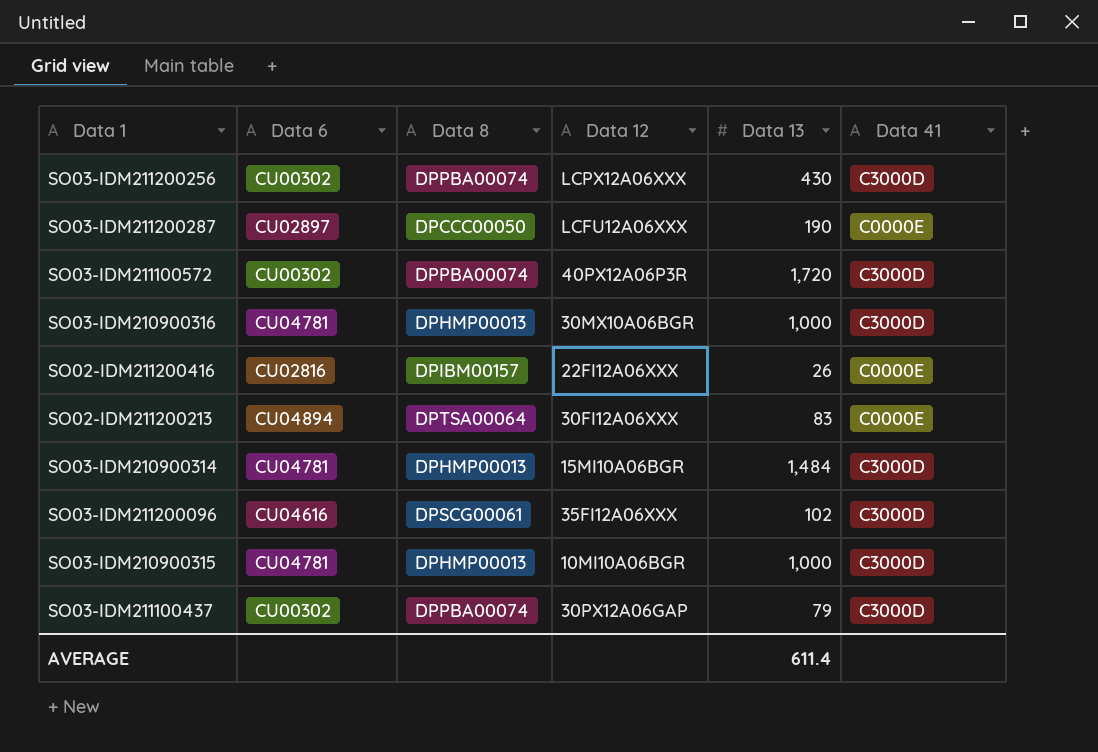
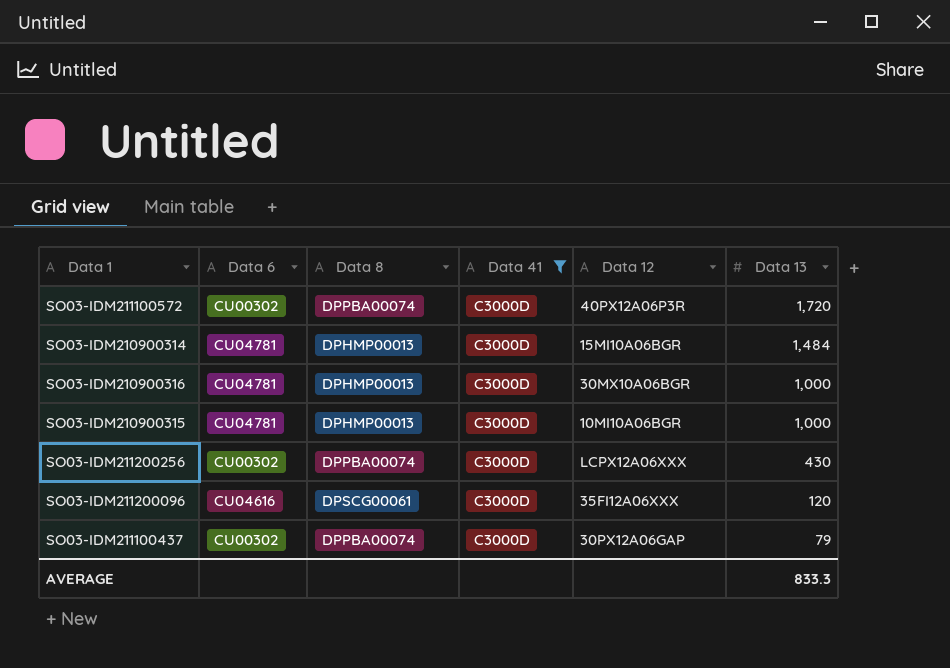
filter: none -> Data 41 = C3000D
row order: none -> Data 13 descending
column Data 41 | position: 6 -> 4
SO03-IDM211200096 | Data 13: 102 -> 120
AVERAGE | Data 13: 611.4 -> 833.3

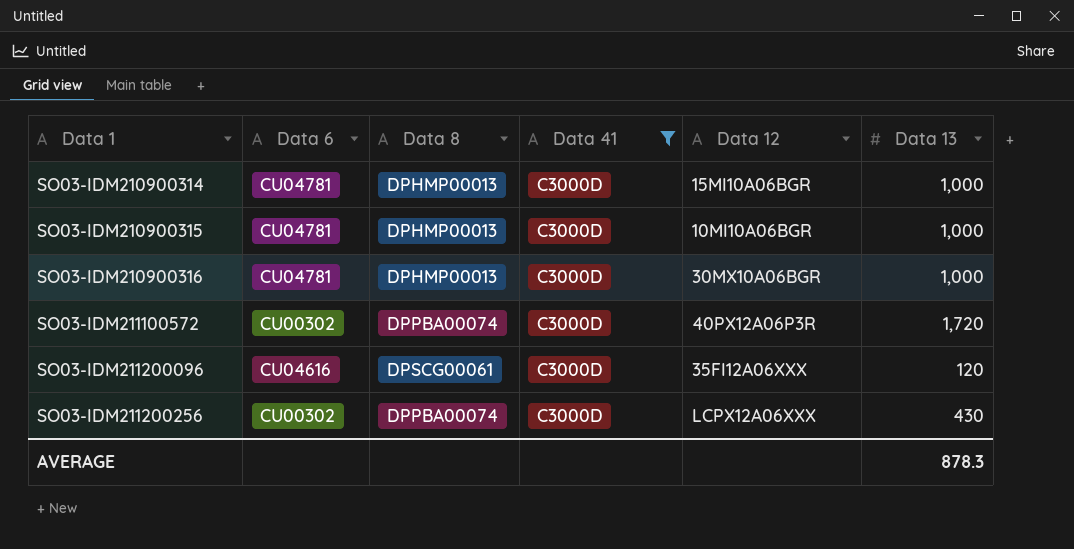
row order: Data 13 descending -> Data 1 ascending
row SO03-IDM211100437: CU00302 | DPPBA00074 | C3000D | 30PX12A06GAP | 79 -> none
SO03-IDM210900314 | Data 13: 1,484 -> 1,000
AVERAGE | Data 13: 833.3 -> 878.3

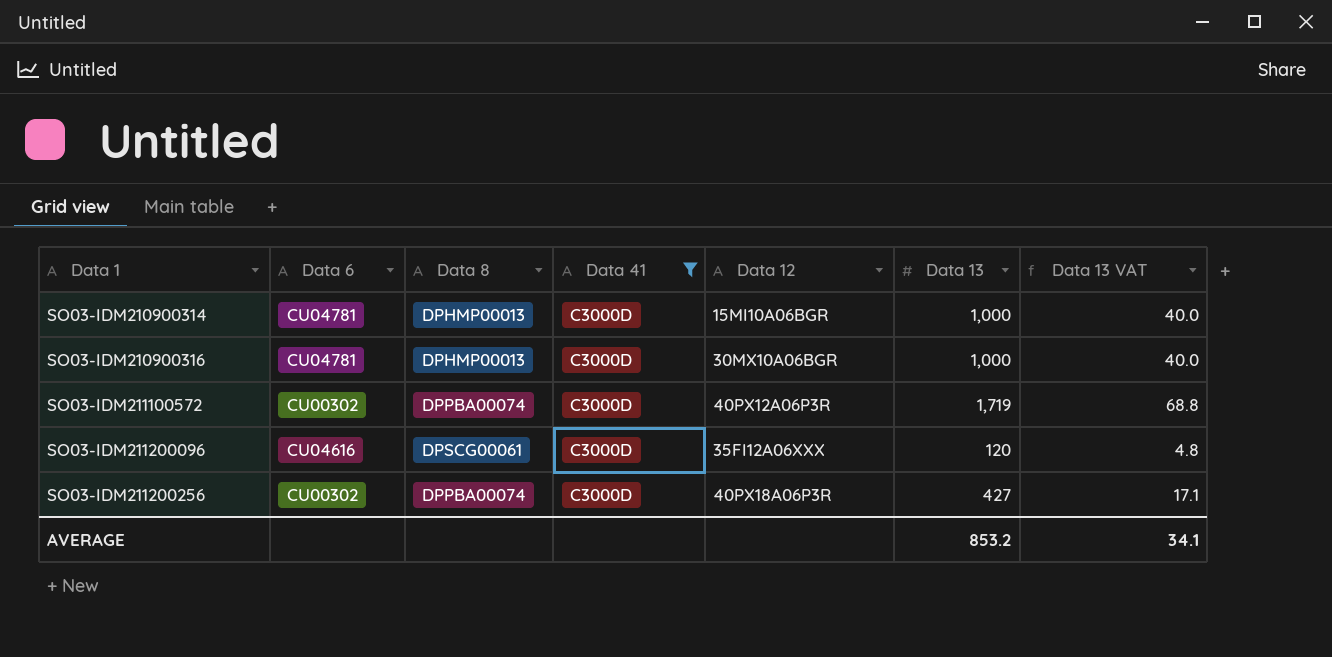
column Data 13 VAT | formula: none -> [Data 13] * 0.04
row SO03-IDM210900315: CU04781 | DPHMP00013 | C3000D | 10MI10A06BGR | 1,000 -> none
SO03-IDM211100572 | Data 13: 1,720 -> 1,719
SO03-IDM211200256 | Data 12: LCPX12A06XXX -> 40PX18A06P3R
SO03-IDM211200256 | Data 13: 430 -> 427
AVERAGE | Data 13: 878.3 -> 853.2

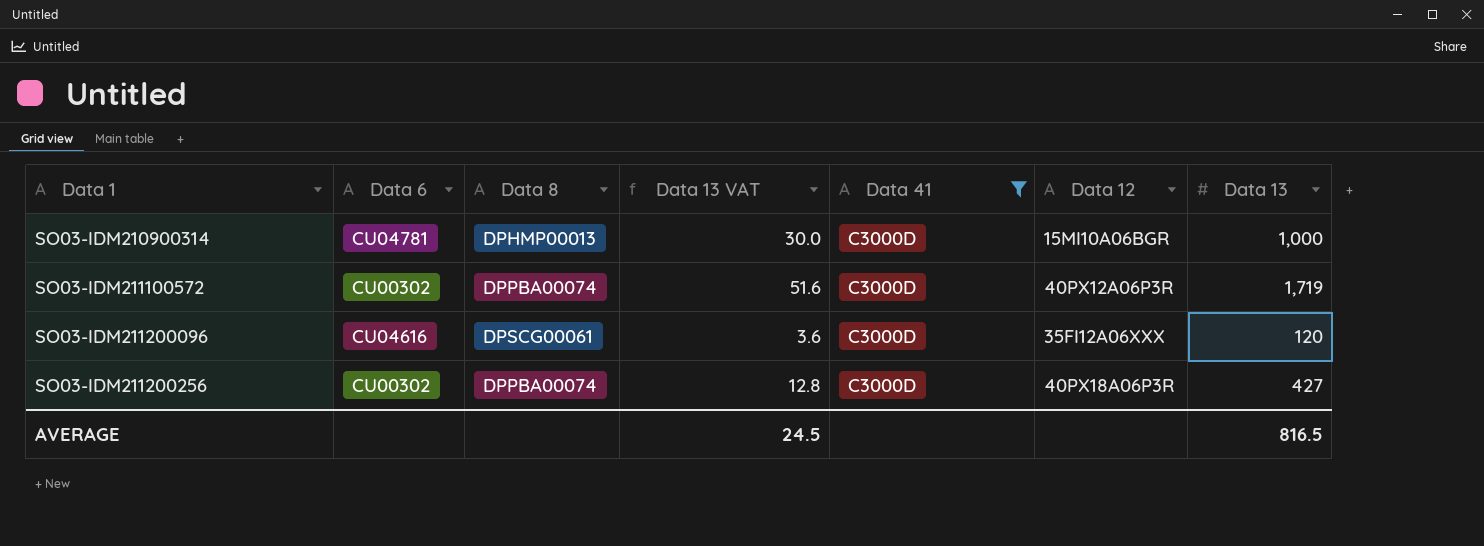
column Data 13 VAT | formula: [Data 13] * 0.04 -> [Data 13] * 0.03
column Data 13 VAT | position: 7 -> 4
row SO03-IDM210900316: CU04781 | DPHMP00013 | C3000D | 30MX10A06BGR | 1,000 | 40.0 -> none
AVERAGE | Data 13 VAT: 34.1 -> 24.5
AVERAGE | Data 13: 853.2 -> 816.5

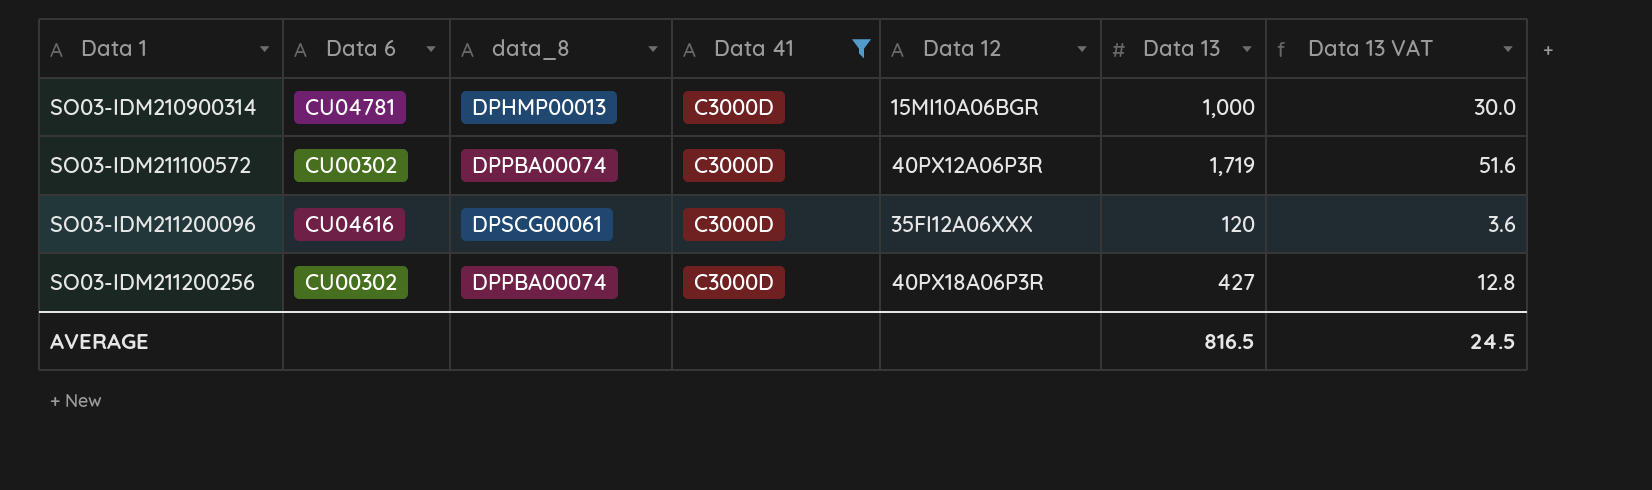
column name: Data 8 -> data_8
column Data 13 VAT | position: 4 -> 7

